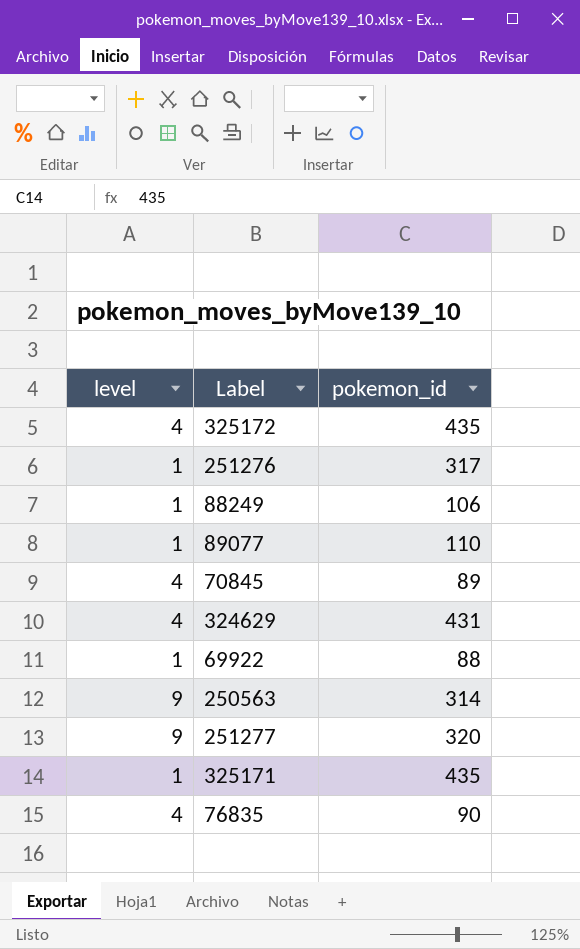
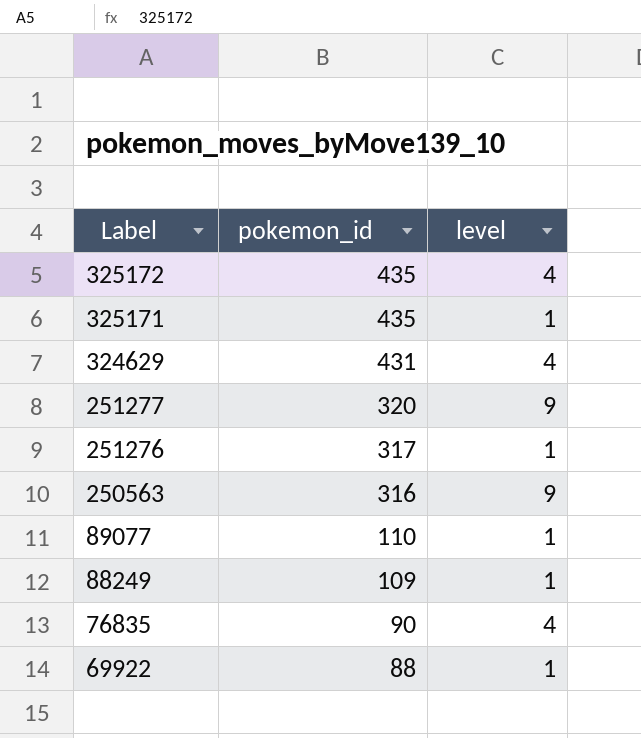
row order: none -> Label descending
column level | position: 1 -> 3
row 70845: 4 | 89 -> none
250563 | pokemon_id: 314 -> 316
88249 | pokemon_id: 106 -> 109

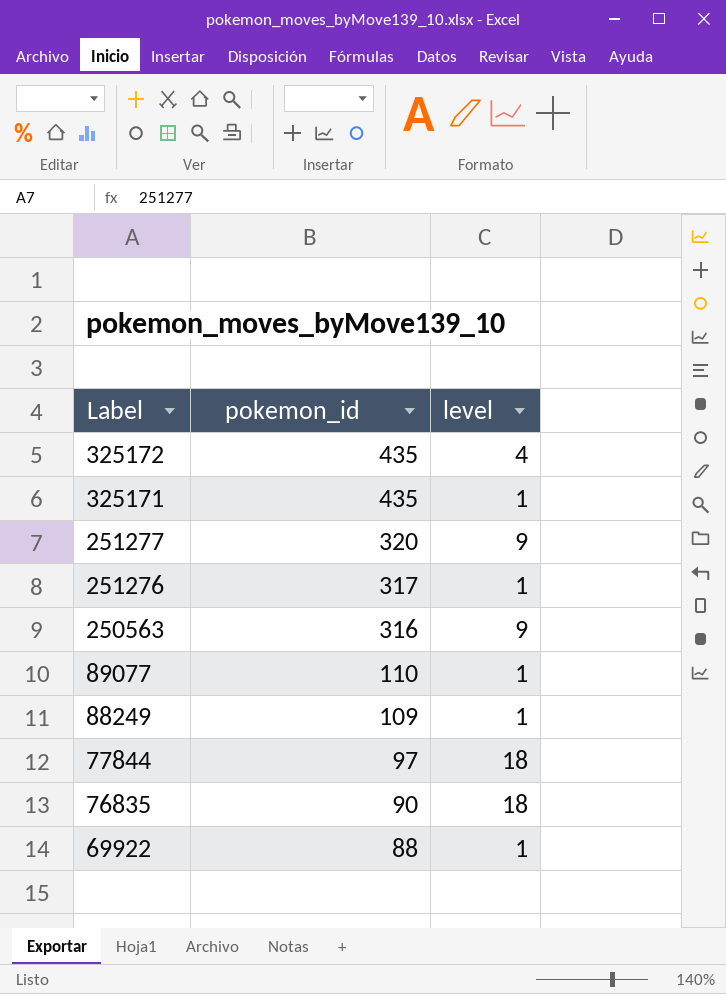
row 324629: 431 | 4 -> none
row 77844: none -> 97 | 18
76835 | level: 4 -> 18

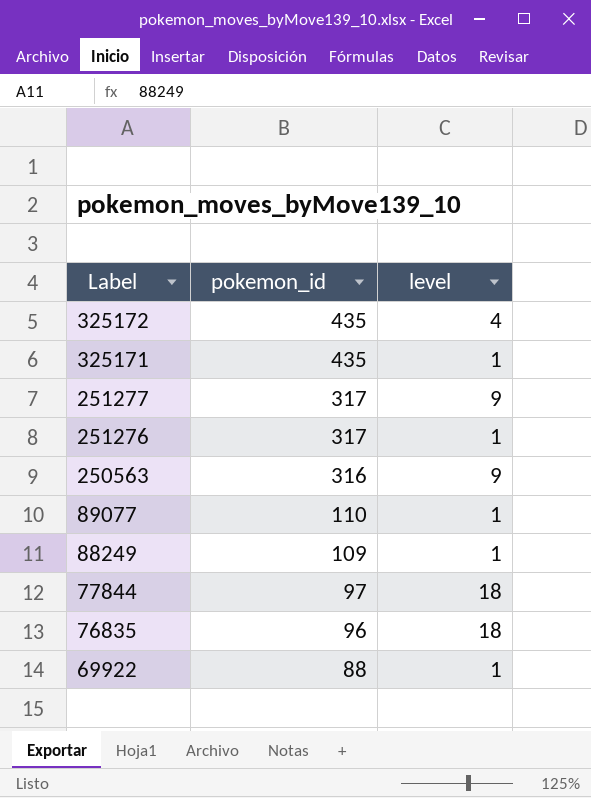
251277 | pokemon_id: 320 -> 317
76835 | pokemon_id: 90 -> 96

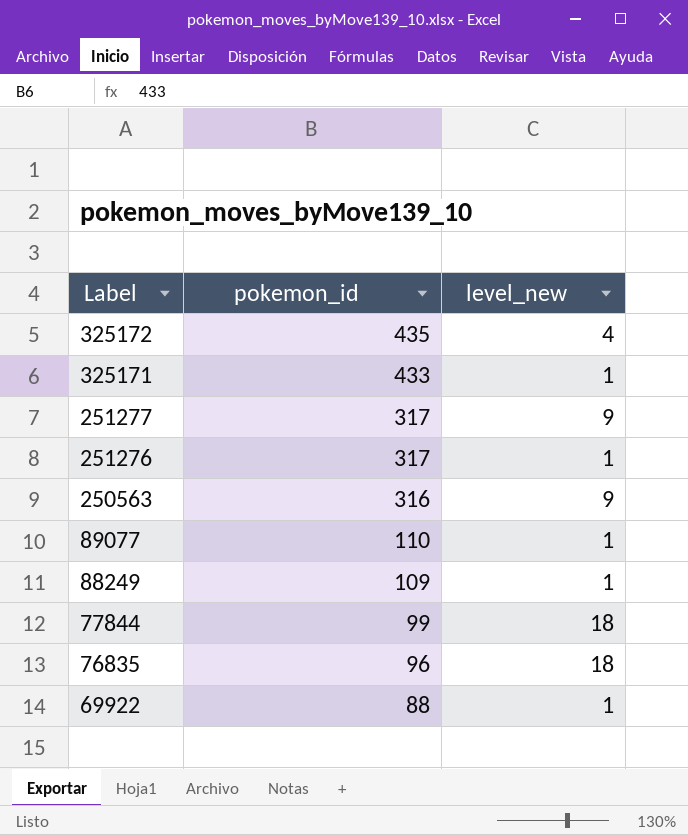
column name: level -> level_new
325171 | pokemon_id: 435 -> 433
77844 | pokemon_id: 97 -> 99

